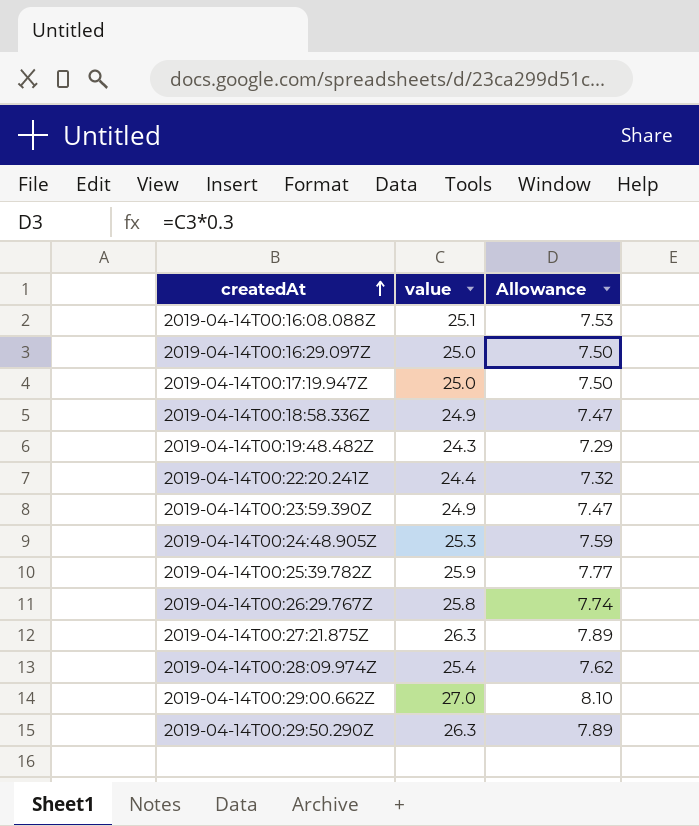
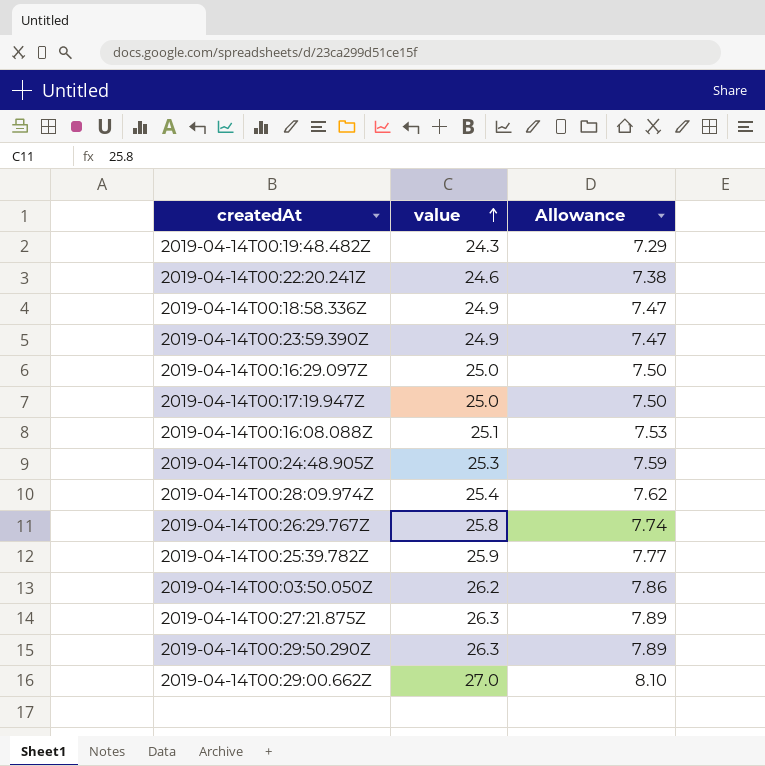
row order: createdAt ascending -> value ascending
2019-04-14T00:22:20.241Z | value: 24.4 -> 24.6
2019-04-14T00:22:20.241Z | Allowance: 7.32 -> 7.38
row 2019-04-14T00:03:50.050Z: none -> 26.2 | 7.86

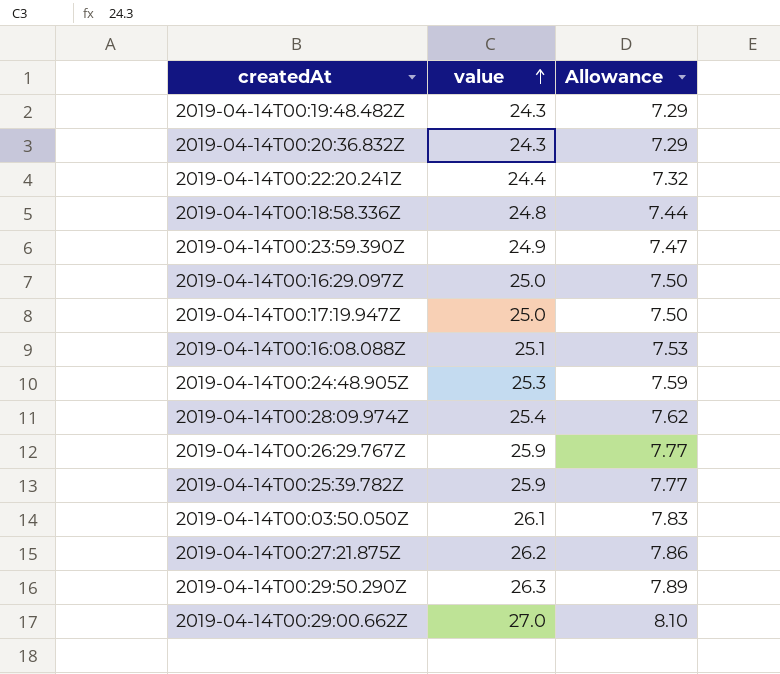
row 2019-04-14T00:20:36.832Z: none -> 24.3 | 7.29
2019-04-14T00:22:20.241Z | value: 24.6 -> 24.4
2019-04-14T00:22:20.241Z | Allowance: 7.38 -> 7.32
2019-04-14T00:18:58.336Z | value: 24.9 -> 24.8
2019-04-14T00:18:58.336Z | Allowance: 7.47 -> 7.44
2019-04-14T00:26:29.767Z | value: 25.8 -> 25.9
2019-04-14T00:26:29.767Z | Allowance: 7.74 -> 7.77
2019-04-14T00:03:50.050Z | value: 26.2 -> 26.1
2019-04-14T00:03:50.050Z | Allowance: 7.86 -> 7.83
2019-04-14T00:27:21.875Z | value: 26.3 -> 26.2
2019-04-14T00:27:21.875Z | Allowance: 7.89 -> 7.86

